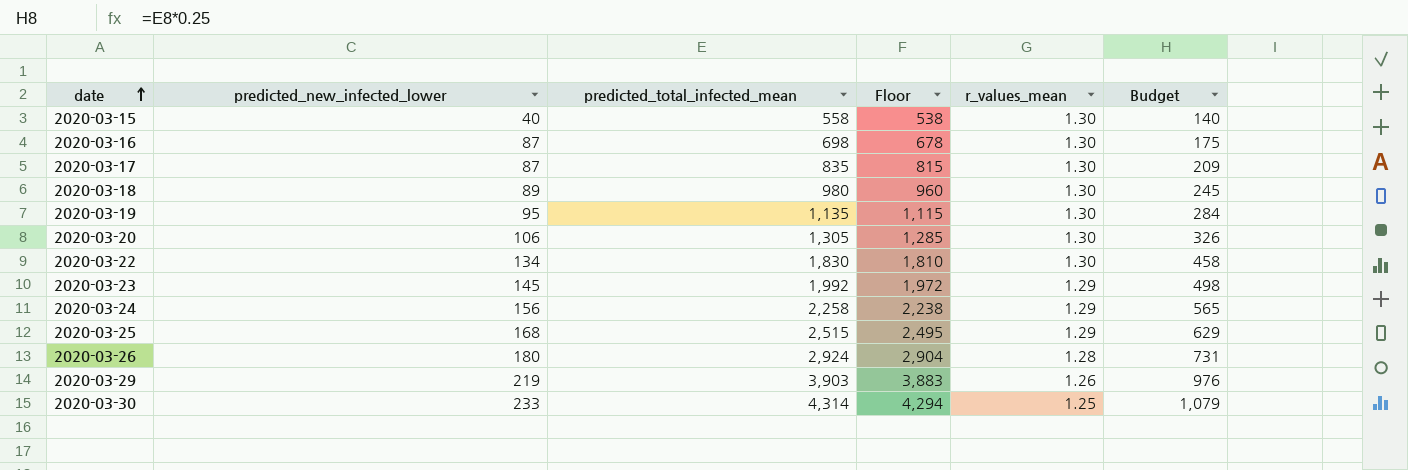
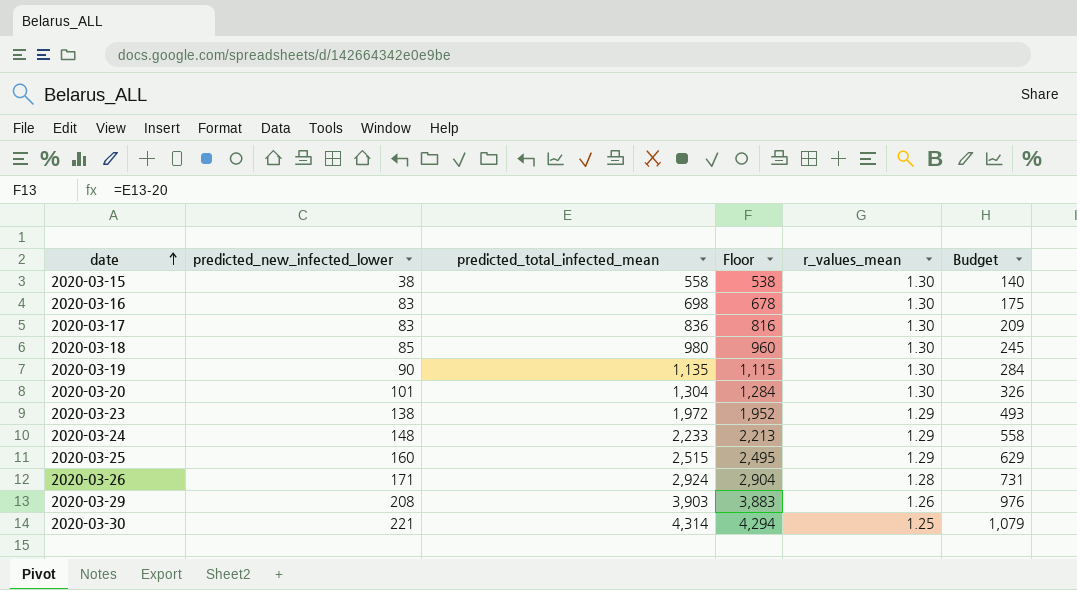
row 2020-03-22: 134 | 1,830 | 1,810 | 1.30 | 458 -> none
2020-03-15 | predicted_new_infected_lower: 40 -> 38
2020-03-16 | predicted_new_infected_lower: 87 -> 83
2020-03-17 | predicted_new_infected_lower: 87 -> 83
2020-03-17 | predicted_total_infected_mean: 835 -> 836
2020-03-17 | Floor: 815 -> 816
2020-03-18 | predicted_new_infected_lower: 89 -> 85
2020-03-19 | predicted_new_infected_lower: 95 -> 90
2020-03-20 | predicted_new_infected_lower: 106 -> 101
2020-03-20 | predicted_total_infected_mean: 1,305 -> 1,304
2020-03-20 | Floor: 1,285 -> 1,284
2020-03-23 | predicted_new_infected_lower: 145 -> 138
2020-03-23 | predicted_total_infected_mean: 1,992 -> 1,972
2020-03-23 | Floor: 1,972 -> 1,952
2020-03-23 | Budget: 498 -> 493
2020-03-24 | predicted_new_infected_lower: 156 -> 148
2020-03-24 | predicted_total_infected_mean: 2,258 -> 2,233
2020-03-24 | Floor: 2,238 -> 2,213
2020-03-24 | Budget: 565 -> 558
2020-03-25 | predicted_new_infected_lower: 168 -> 160
2020-03-26 | predicted_new_infected_lower: 180 -> 171
2020-03-29 | predicted_new_infected_lower: 219 -> 208
2020-03-30 | predicted_new_infected_lower: 233 -> 221

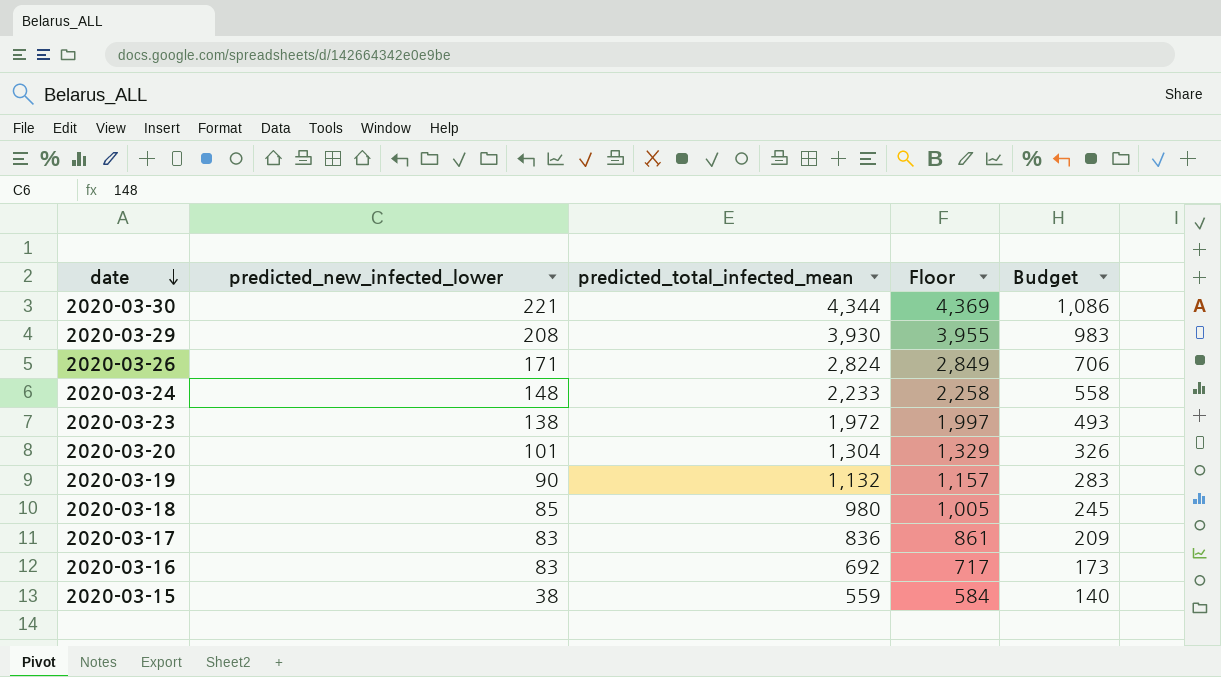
row order: date ascending -> date descending
column r_values_mean | position: 5 -> none
column Floor | formula: [predicted_total_infected_mean] - 20 -> [predicted_total_infected_mean] + 25
row 2020-03-25: 160 | 2,515 | 2,495 | 1.29 | 629 -> none
2020-03-30 | predicted_total_infected_mean: 4,314 -> 4,344
2020-03-30 | Budget: 1,079 -> 1,086
2020-03-29 | predicted_total_infected_mean: 3,903 -> 3,930
2020-03-29 | Budget: 976 -> 983
2020-03-26 | predicted_total_infected_mean: 2,924 -> 2,824
2020-03-26 | Budget: 731 -> 706
2020-03-19 | predicted_total_infected_mean: 1,135 -> 1,132
2020-03-19 | Budget: 284 -> 283
2020-03-16 | predicted_total_infected_mean: 698 -> 692
2020-03-16 | Budget: 175 -> 173
2020-03-15 | predicted_total_infected_mean: 558 -> 559

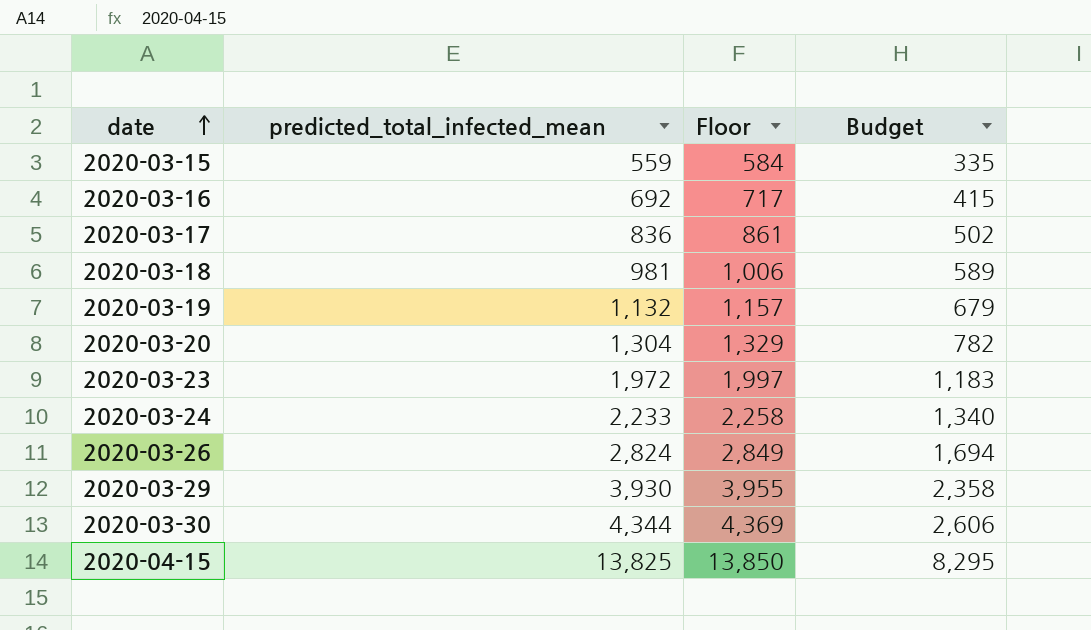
row order: date descending -> date ascending
column predicted_new_infected_lower | position: 2 -> none
column Budget | formula: [predicted_total_infected_mean] * 0.25 -> [predicted_total_infected_mean] * 0.6
2020-03-18 | predicted_total_infected_mean: 980 -> 981
2020-03-18 | Floor: 1,005 -> 1,006
row 2020-04-15: none -> 13,825 | 13,850 | 8,295

